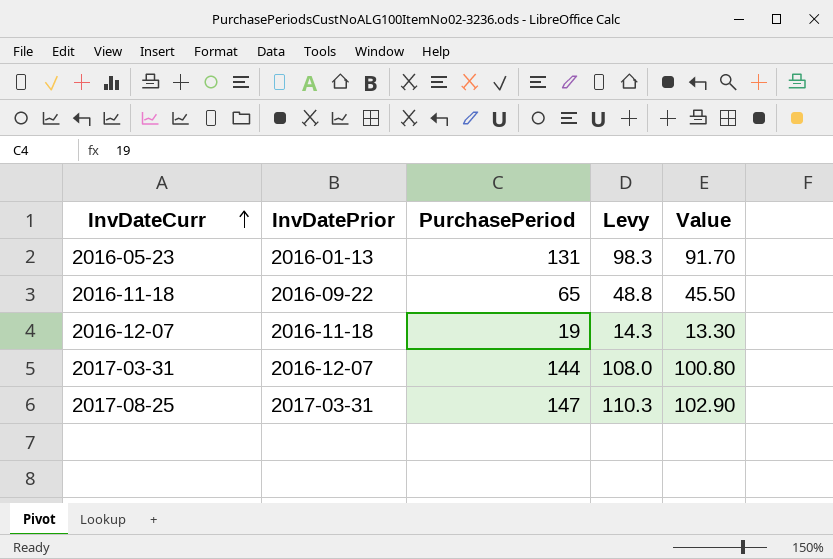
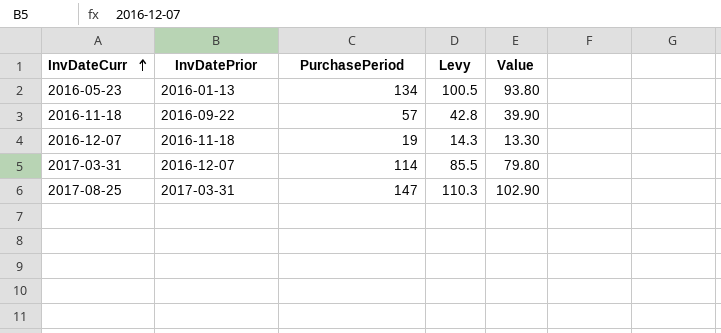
2016-05-23 | PurchasePeriod: 131 -> 134
2016-05-23 | Levy: 98.3 -> 100.5
2016-05-23 | Value: 91.70 -> 93.80
2016-11-18 | PurchasePeriod: 65 -> 57
2016-11-18 | Levy: 48.8 -> 42.8
2016-11-18 | Value: 45.50 -> 39.90
2017-03-31 | PurchasePeriod: 144 -> 114
2017-03-31 | Levy: 108.0 -> 85.5
2017-03-31 | Value: 100.80 -> 79.80

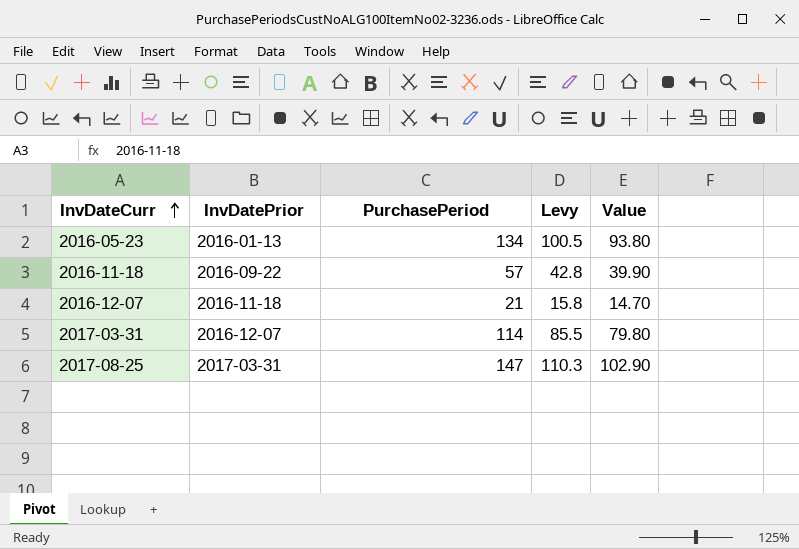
2016-12-07 | PurchasePeriod: 19 -> 21
2016-12-07 | Levy: 14.3 -> 15.8
2016-12-07 | Value: 13.30 -> 14.70

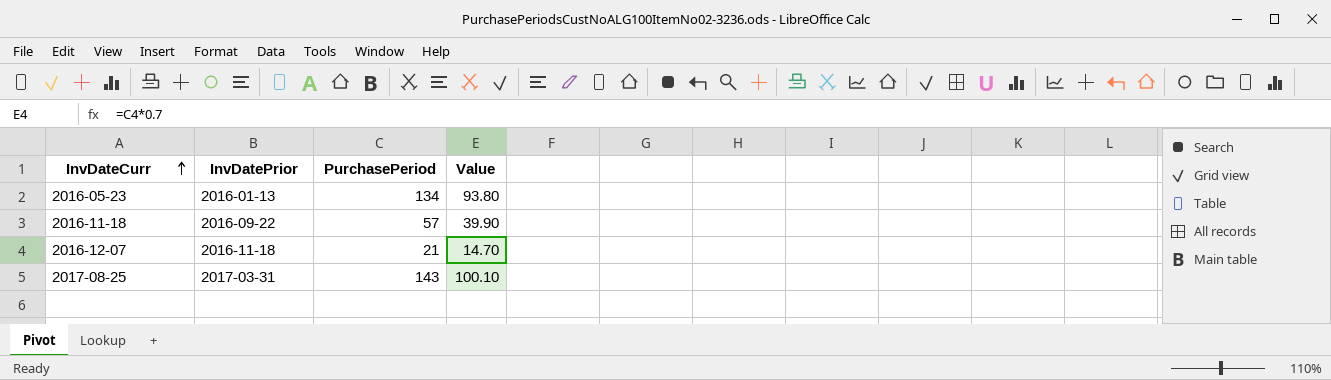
column Levy | formula: [PurchasePeriod] * 0.75 -> none
row 2017-03-31: 2016-12-07 | 114 | 85.5 | 79.80 -> none
2017-08-25 | PurchasePeriod: 147 -> 143
2017-08-25 | Value: 102.90 -> 100.10

